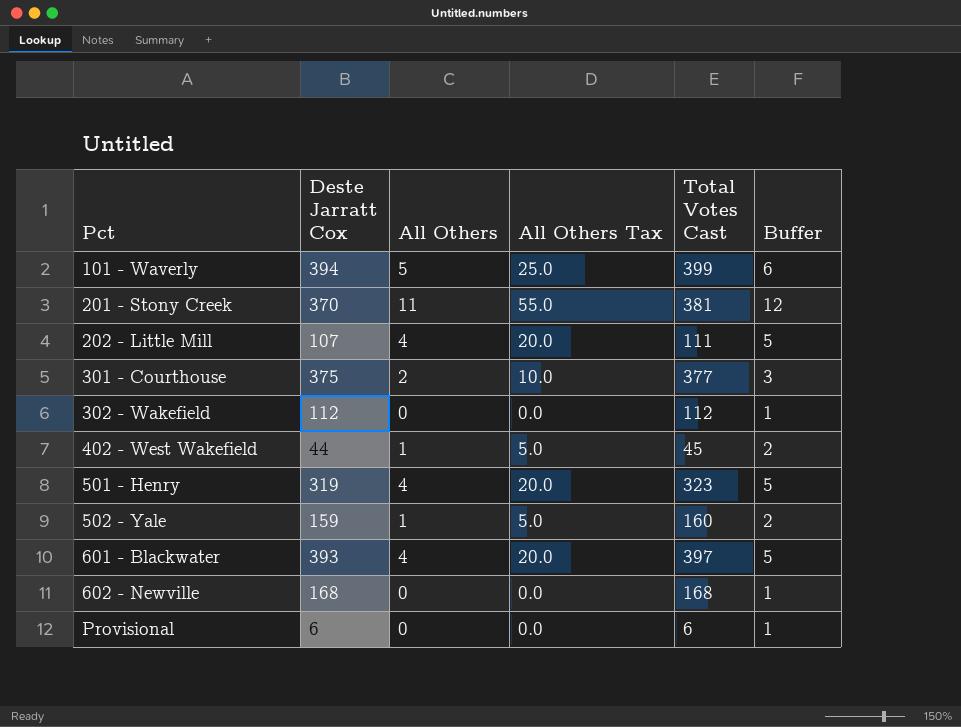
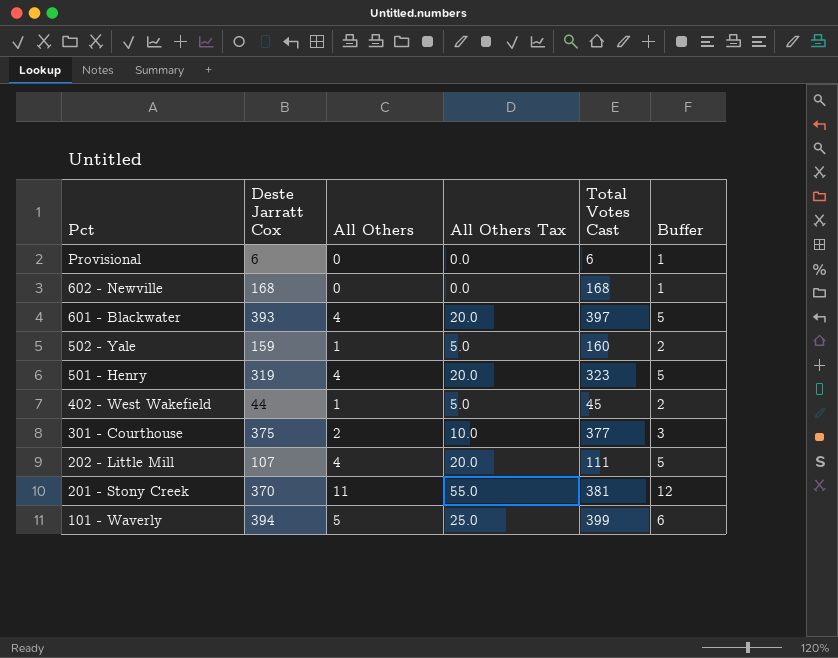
row order: Pct ascending -> Pct descending
row 302 - Wakefield: 112 | 0 | 0.0 | 112 | 1 -> none

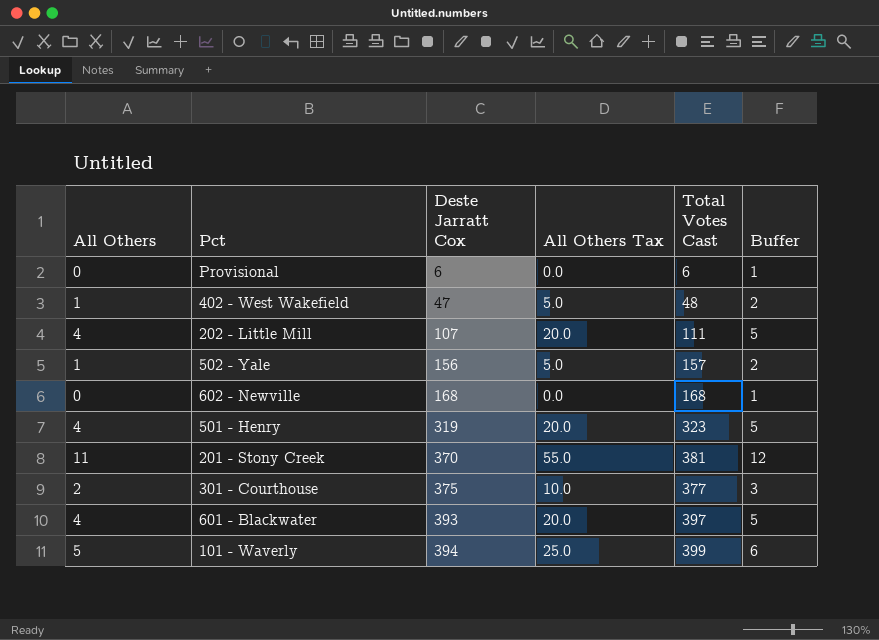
row order: Pct descending -> Deste Jarratt Cox ascending
column All Others | position: 3 -> 1
402 - West Wakefield | Deste Jarratt Cox: 44 -> 47
402 - West Wakefield | Total Votes Cast: 45 -> 48
502 - Yale | Deste Jarratt Cox: 159 -> 156
502 - Yale | Total Votes Cast: 160 -> 157

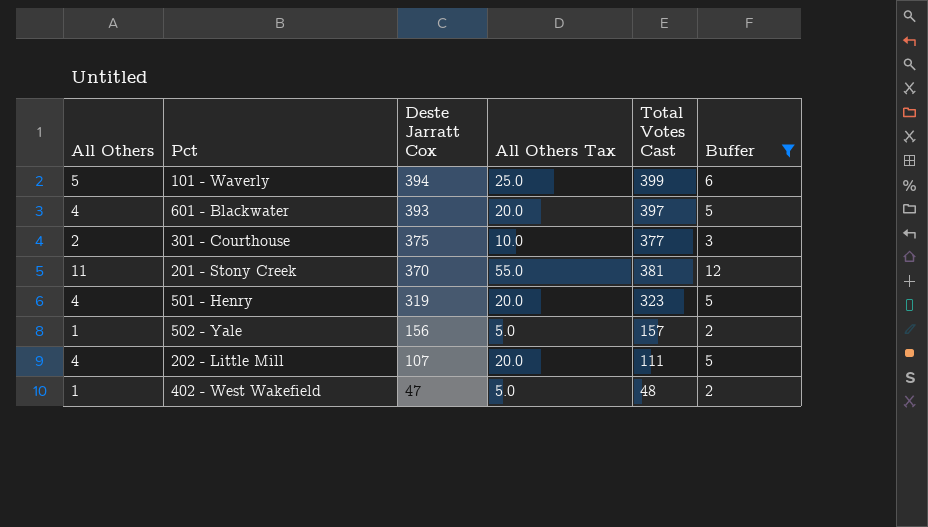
filter: none -> Buffer != 1
row order: Deste Jarratt Cox ascending -> Deste Jarratt Cox descending

